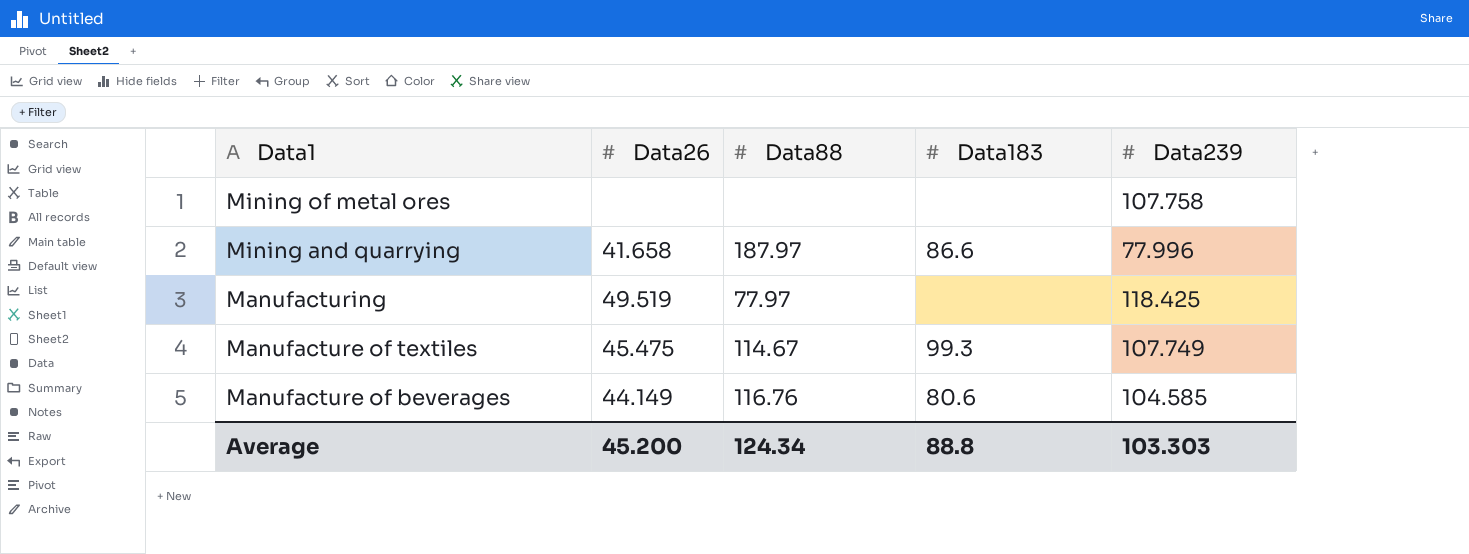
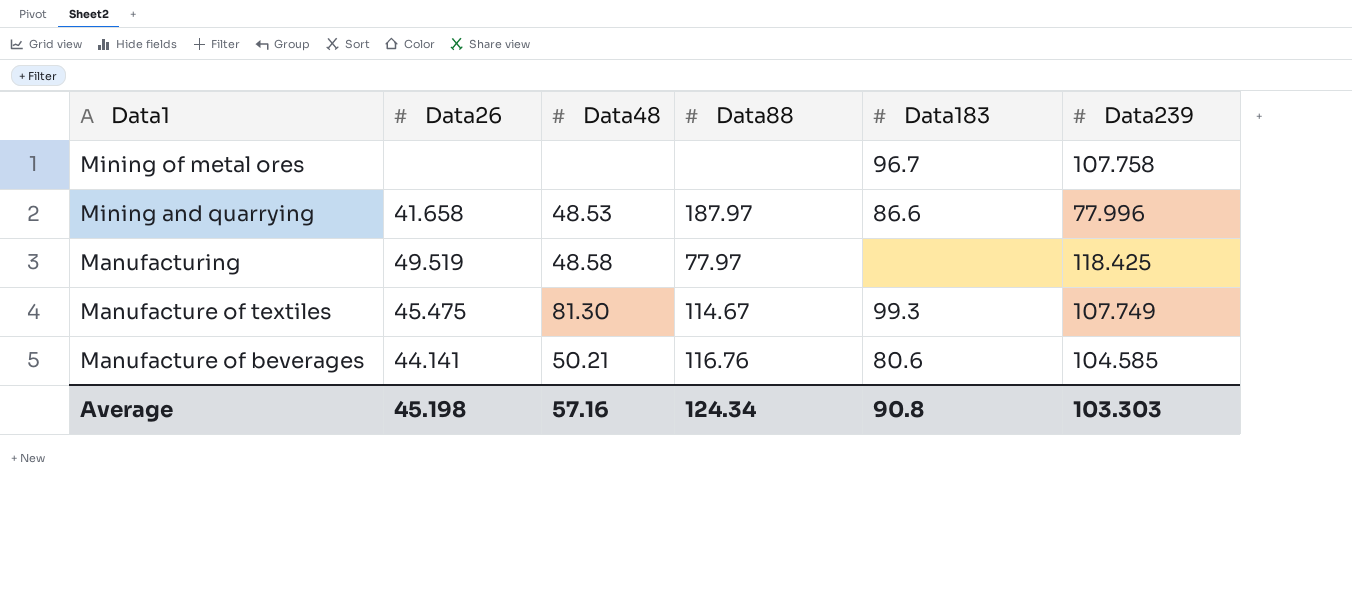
column Data48 | position: none -> 3
Mining of metal ores | Data183: none -> 96.7
Manufacture of beverages | Data26: 44.149 -> 44.141
Average | Data26: 45.200 -> 45.198
Average | Data183: 88.8 -> 90.8

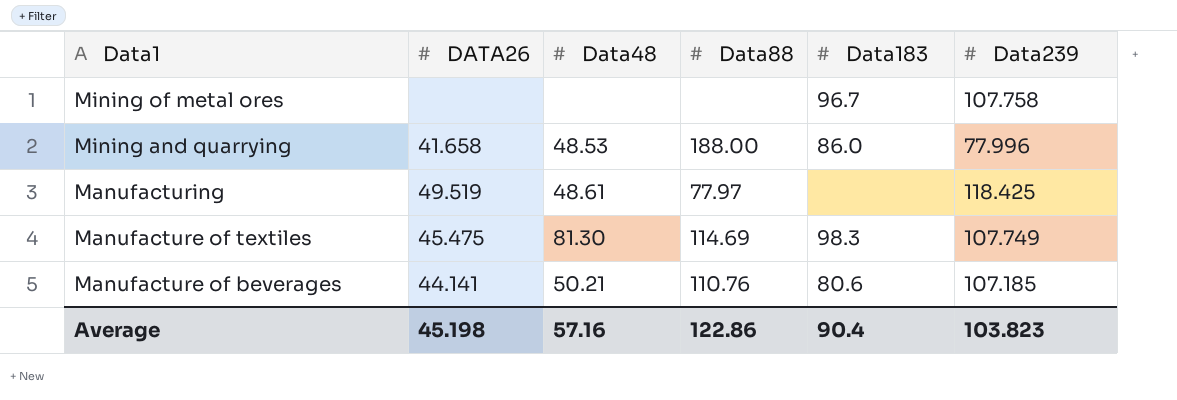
column name: Data26 -> DATA26
Mining and quarrying | Data88: 187.97 -> 188.00
Mining and quarrying | Data183: 86.6 -> 86.0
Manufacturing | Data48: 48.58 -> 48.61
Manufacture of textiles | Data88: 114.67 -> 114.69
Manufacture of textiles | Data183: 99.3 -> 98.3
Manufacture of beverages | Data88: 116.76 -> 110.76
Manufacture of beverages | Data239: 104.585 -> 107.185
Average | Data88: 124.34 -> 122.86
Average | Data183: 90.8 -> 90.4
Average | Data239: 103.303 -> 103.823

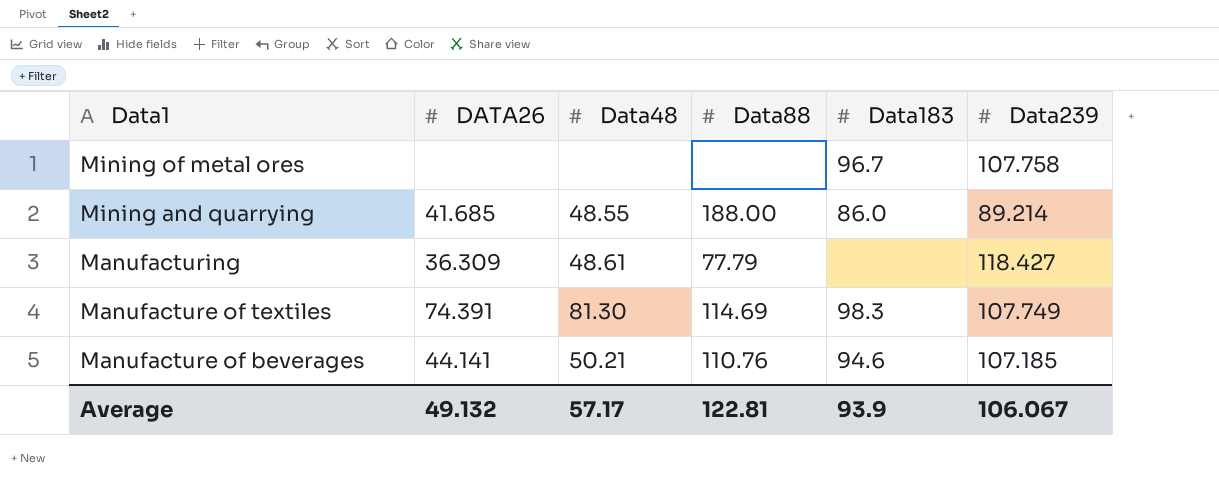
Mining and quarrying | DATA26: 41.658 -> 41.685
Mining and quarrying | Data48: 48.53 -> 48.55
Mining and quarrying | Data239: 77.996 -> 89.214
Manufacturing | DATA26: 49.519 -> 36.309
Manufacturing | Data88: 77.97 -> 77.79
Manufacturing | Data239: 118.425 -> 118.427
Manufacture of textiles | DATA26: 45.475 -> 74.391
Manufacture of beverages | Data183: 80.6 -> 94.6
Average | DATA26: 45.198 -> 49.132
Average | Data48: 57.16 -> 57.17
Average | Data88: 122.86 -> 122.81
Average | Data183: 90.4 -> 93.9
Average | Data239: 103.823 -> 106.067

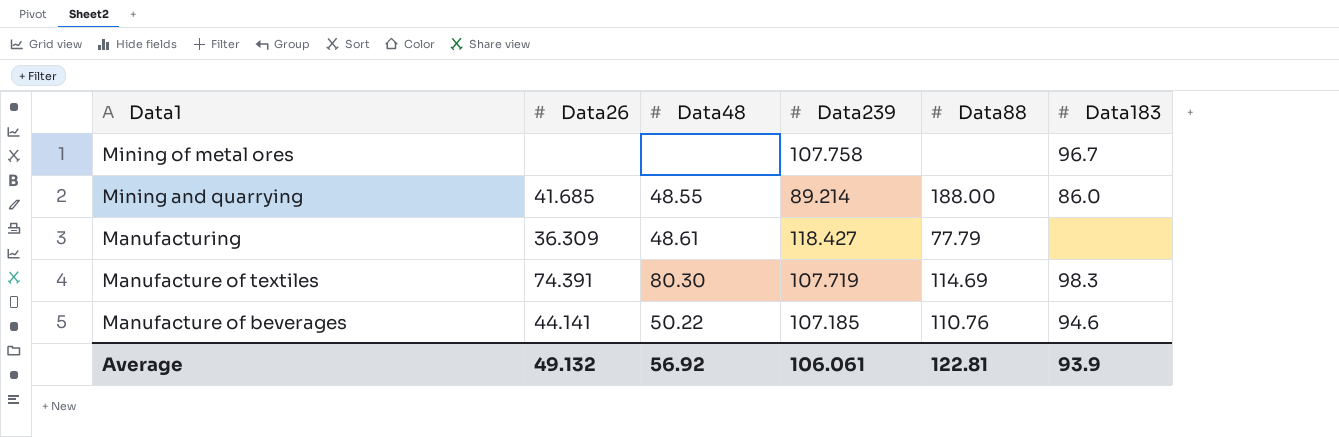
column name: DATA26 -> Data26
column Data239 | position: 6 -> 4
Manufacture of textiles | Data48: 81.30 -> 80.30
Manufacture of textiles | Data239: 107.749 -> 107.719
Manufacture of beverages | Data48: 50.21 -> 50.22
Average | Data48: 57.17 -> 56.92
Average | Data239: 106.067 -> 106.061

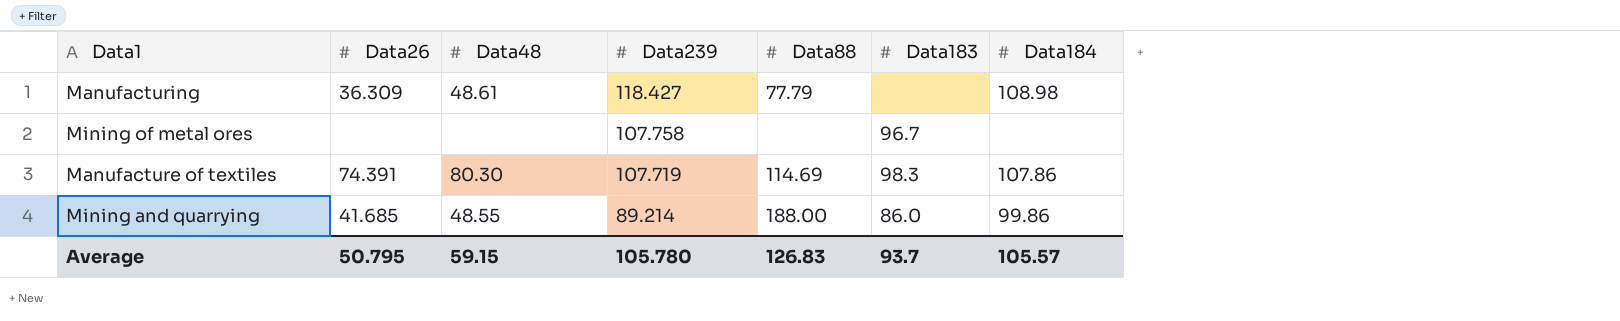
row order: Data1 descending -> Data239 descending
column Data184 | position: none -> 7
row Manufacture of beverages: 44.141 | 50.22 | 107.185 | 110.76 | 94.6 -> none
Average | Data26: 49.132 -> 50.795
Average | Data48: 56.92 -> 59.15
Average | Data239: 106.061 -> 105.780
Average | Data88: 122.81 -> 126.83
Average | Data183: 93.9 -> 93.7

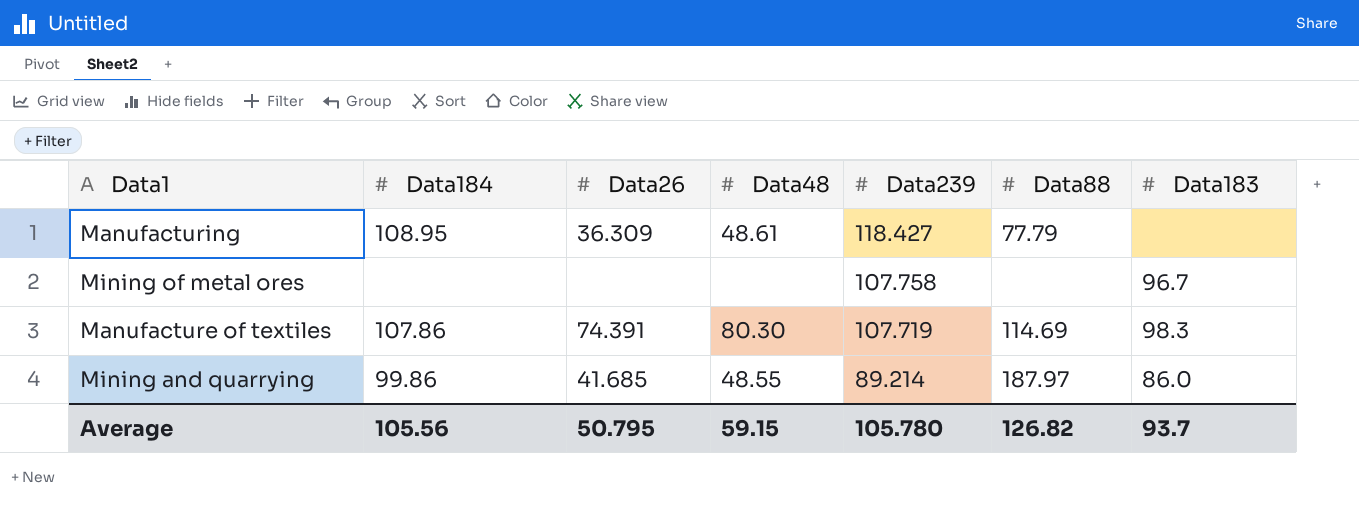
column Data184 | position: 7 -> 2
Manufacturing | Data184: 108.98 -> 108.95
Mining and quarrying | Data88: 188.00 -> 187.97
Average | Data184: 105.57 -> 105.56
Average | Data88: 126.83 -> 126.82

